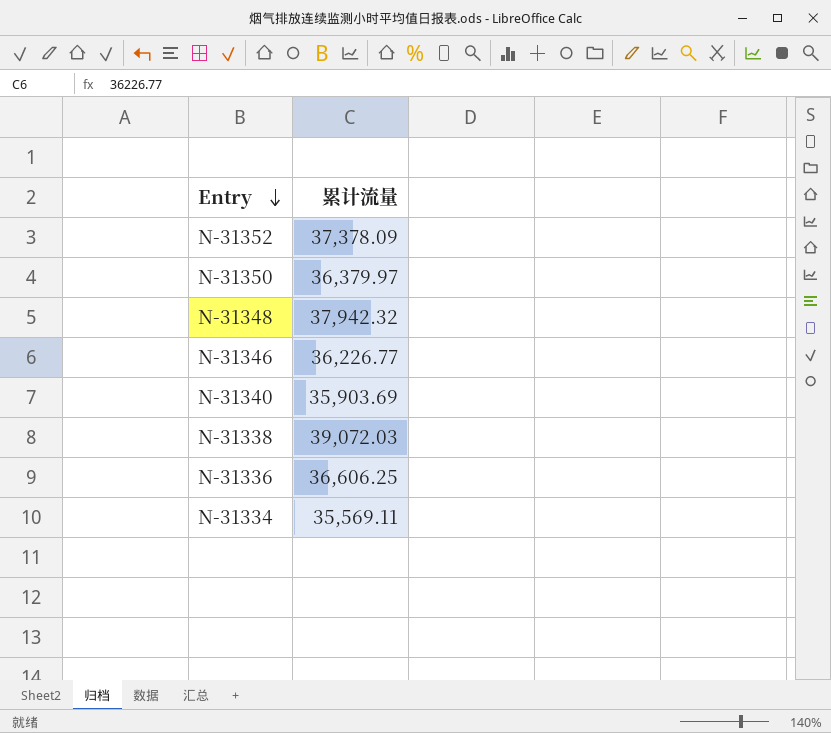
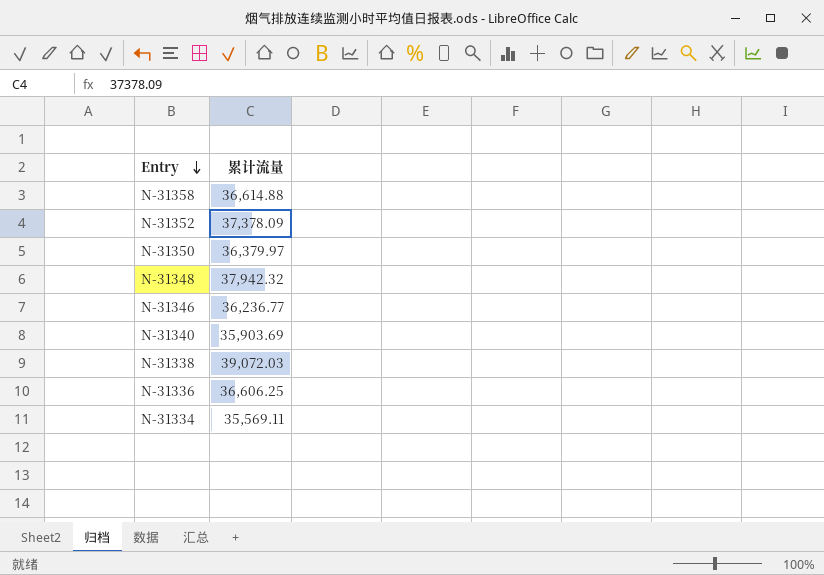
row N-31358: none -> 36,614.88
N-31346 | 累计流量: 36,226.77 -> 36,236.77

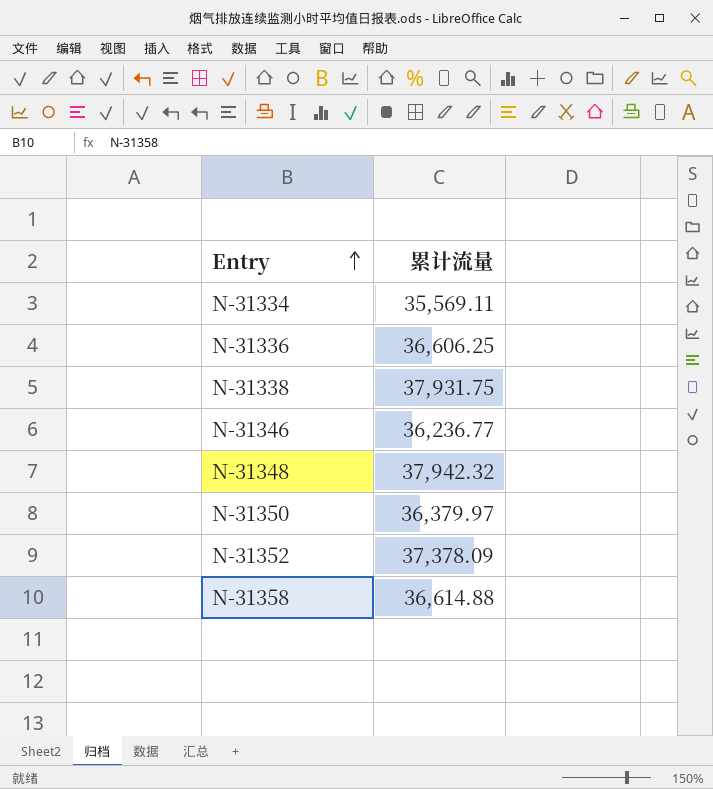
row order: Entry descending -> Entry ascending
row N-31340: 35,903.69 -> none
N-31338 | 累计流量: 39,072.03 -> 37,931.75

